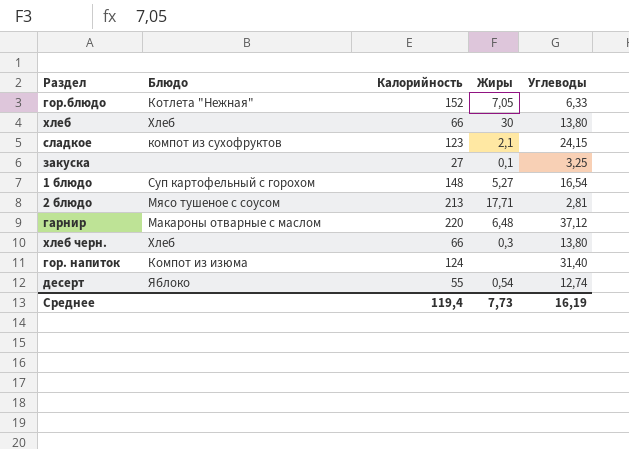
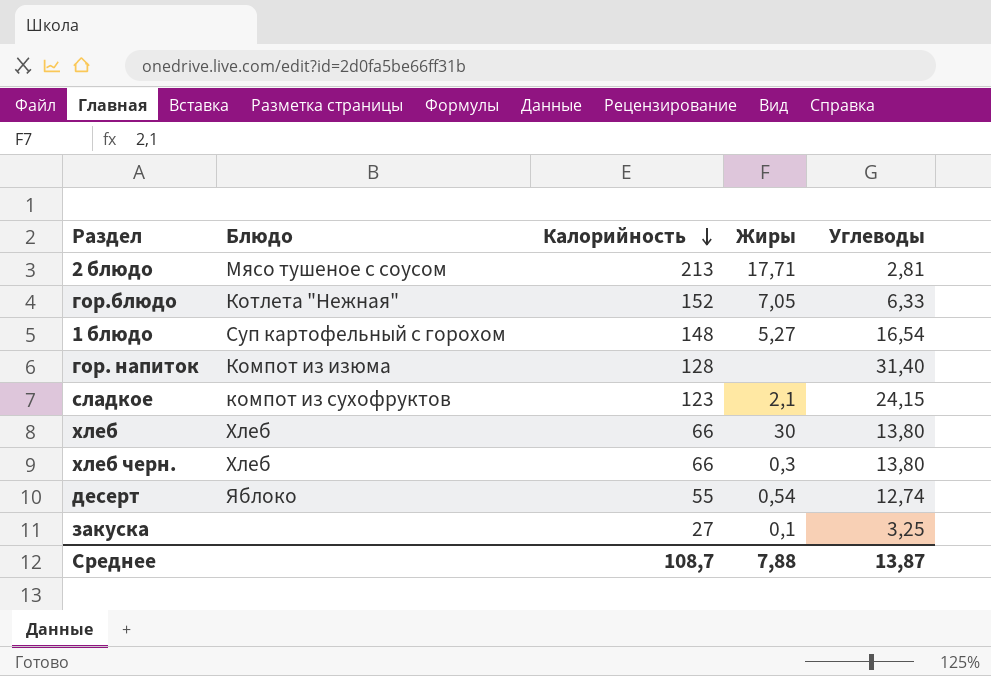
row order: none -> Калорийность descending
row гарнир: Макароны отварные с маслом | 220 | 6,48 | 37,12 -> none
гор. напиток | Калорийность: 124 -> 128
Среднее | Калорийность: 119,4 -> 108,7
Среднее | Жиры: 7,73 -> 7,88
Среднее | Углеводы: 16,19 -> 13,87

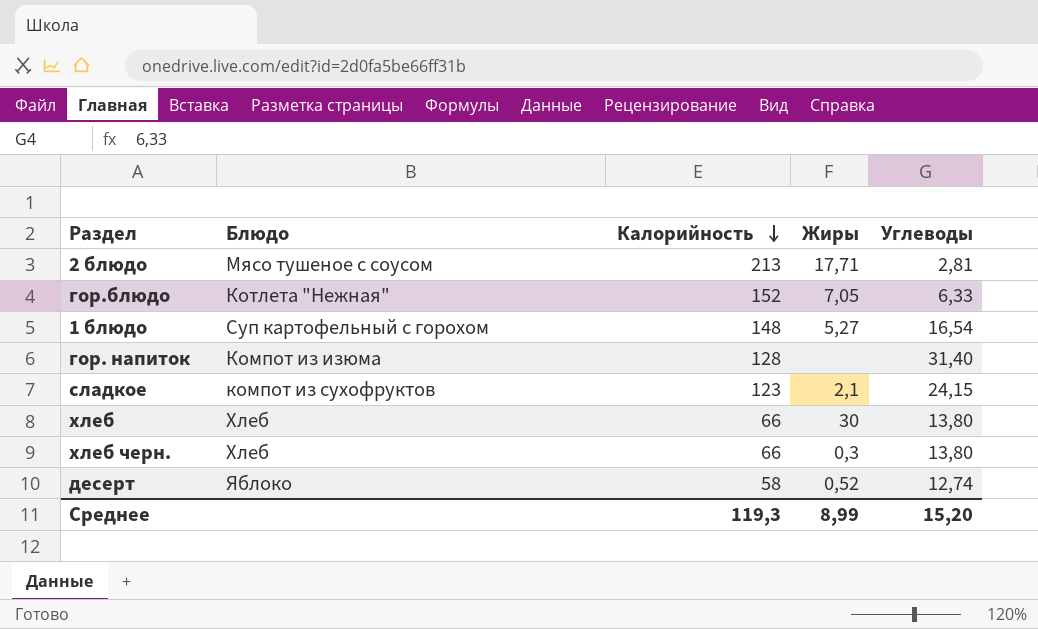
row закуска: none | 27 | 0,1 | 3,25 -> none
десерт | Калорийность: 55 -> 58
десерт | Жиры: 0,54 -> 0,52
Среднее | Калорийность: 108,7 -> 119,3
Среднее | Жиры: 7,88 -> 8,99
Среднее | Углеводы: 13,87 -> 15,20

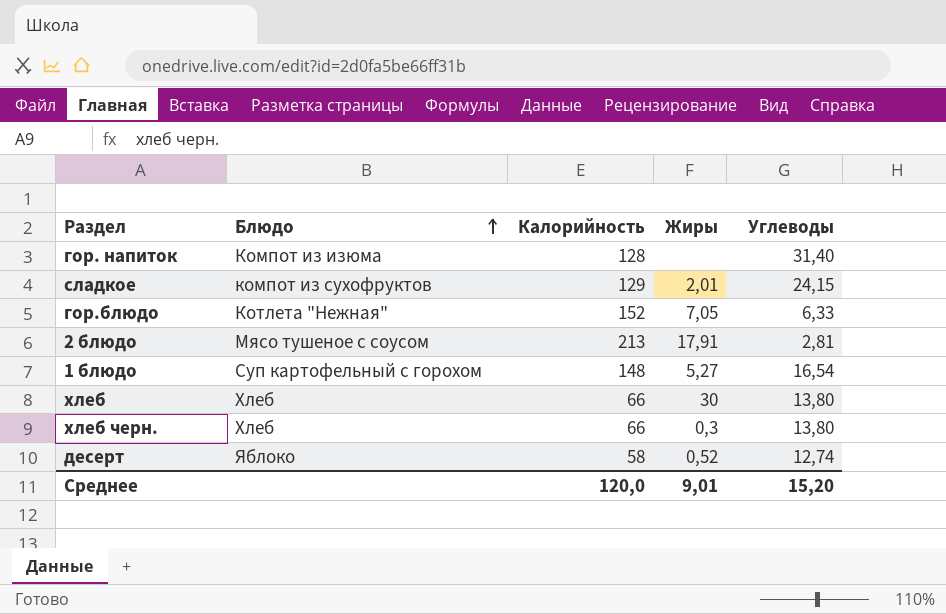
row order: Калорийность descending -> Блюдо ascending
сладкое | Калорийность: 123 -> 129
сладкое | Жиры: 2,1 -> 2,01
2 блюдо | Жиры: 17,71 -> 17,91
Среднее | Калорийность: 119,3 -> 120,0
Среднее | Жиры: 8,99 -> 9,01

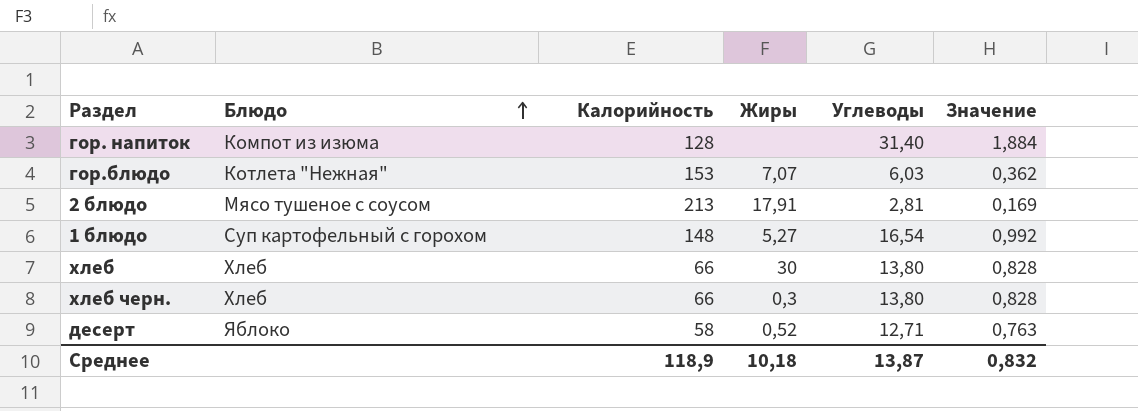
column Значение | formula: none -> [Углеводы] * 0,06
row сладкое: компот из сухофруктов | 129 | 2,01 | 24,15 -> none
гор.блюдо | Калорийность: 152 -> 153
гор.блюдо | Жиры: 7,05 -> 7,07
гор.блюдо | Углеводы: 6,33 -> 6,03
десерт | Углеводы: 12,74 -> 12,71
Среднее | Калорийность: 120,0 -> 118,9
Среднее | Жиры: 9,01 -> 10,18
Среднее | Углеводы: 15,20 -> 13,87

